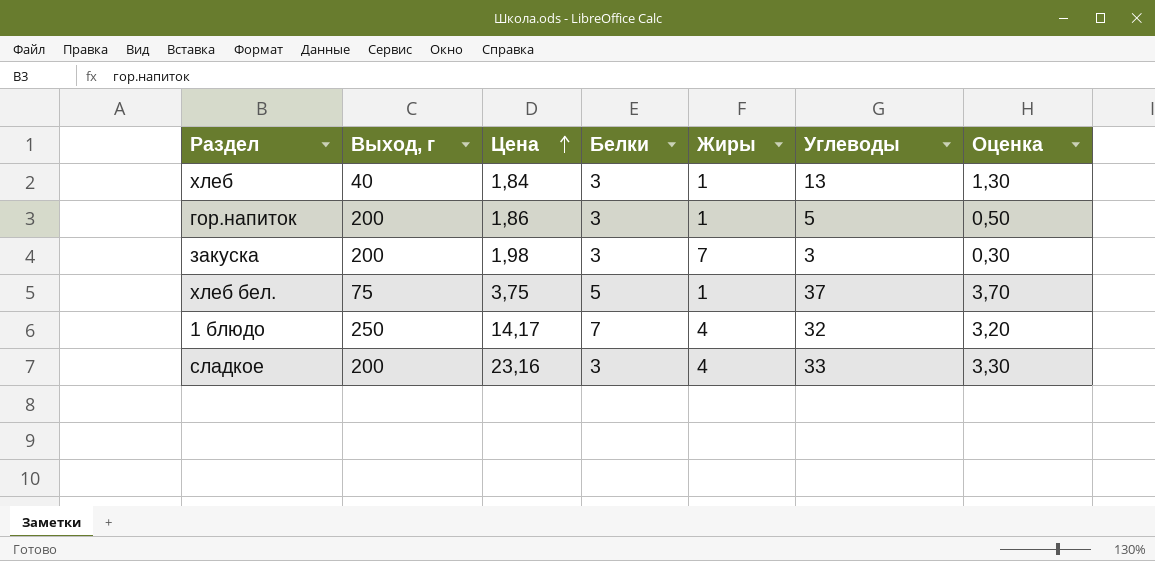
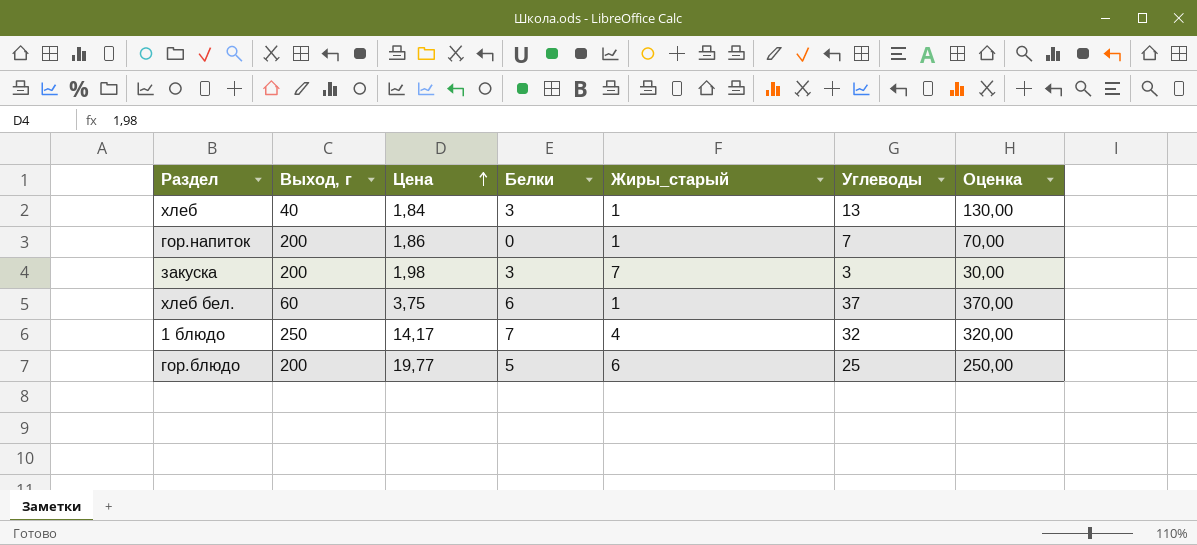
column name: Жиры -> Жиры_старый
column Оценка | formula: [Углеводы] * 0,1 -> [Углеводы] * 10
row сладкое: 200 | 23,16 | 3 | 4 | 33 | 3,30 -> none
гор.напиток | Белки: 3 -> 0
гор.напиток | Углеводы: 5 -> 7
хлеб бел. | Выход, г: 75 -> 60
хлеб бел. | Белки: 5 -> 6
row гор.блюдо: none -> 200 | 19,77 | 5 | 6 | 25 | 250,00

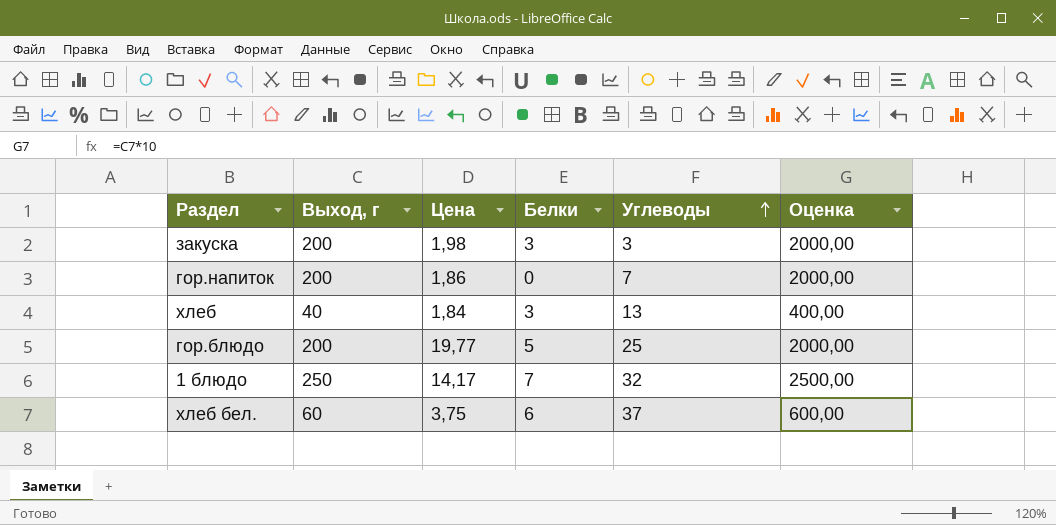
row order: Цена ascending -> Углеводы ascending
column Жиры_старый | position: 5 -> none
column Оценка | formula: [Углеводы] * 10 -> [Выход, г] * 10

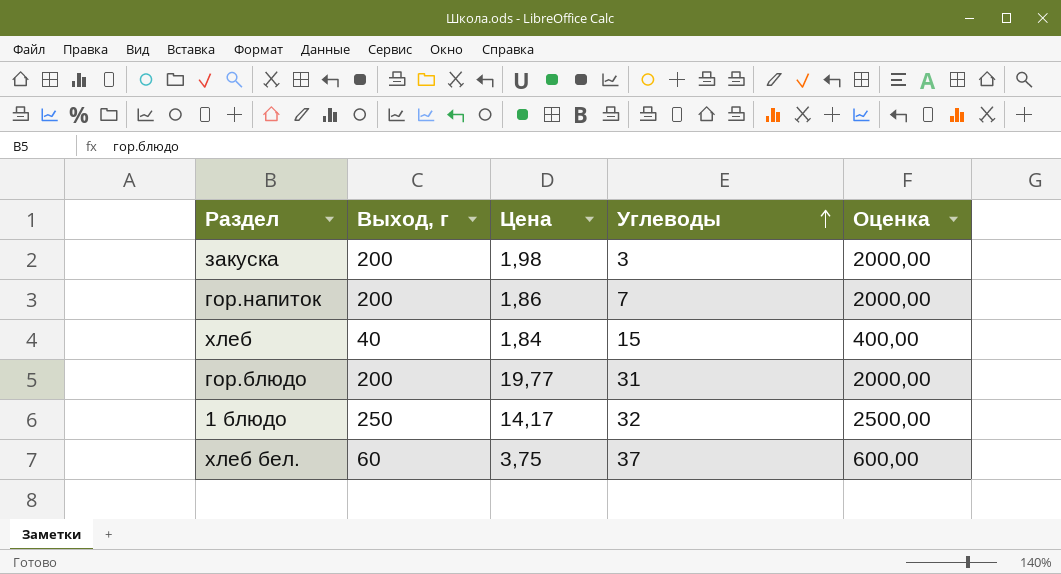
column Белки | position: 4 -> none
хлеб | Углеводы: 13 -> 15
гор.блюдо | Углеводы: 25 -> 31

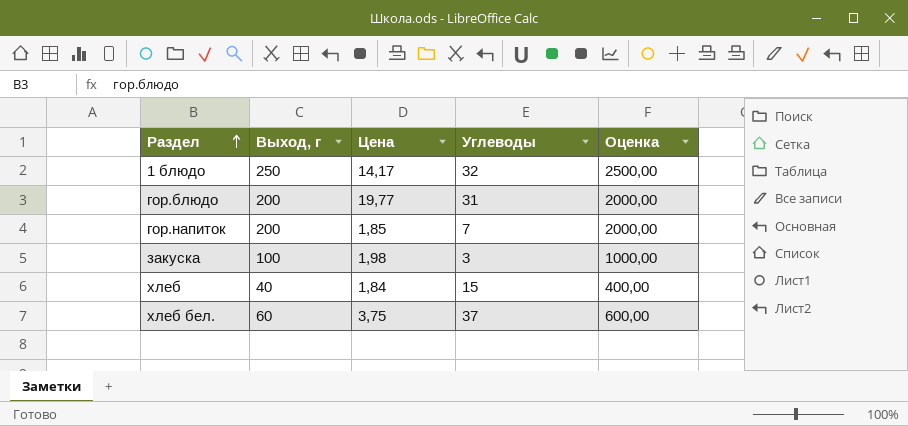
row order: Углеводы ascending -> Раздел ascending
гор.напиток | Цена: 1,86 -> 1,85
закуска | Выход, г: 200 -> 100
закуска | Оценка: 2000,00 -> 1000,00

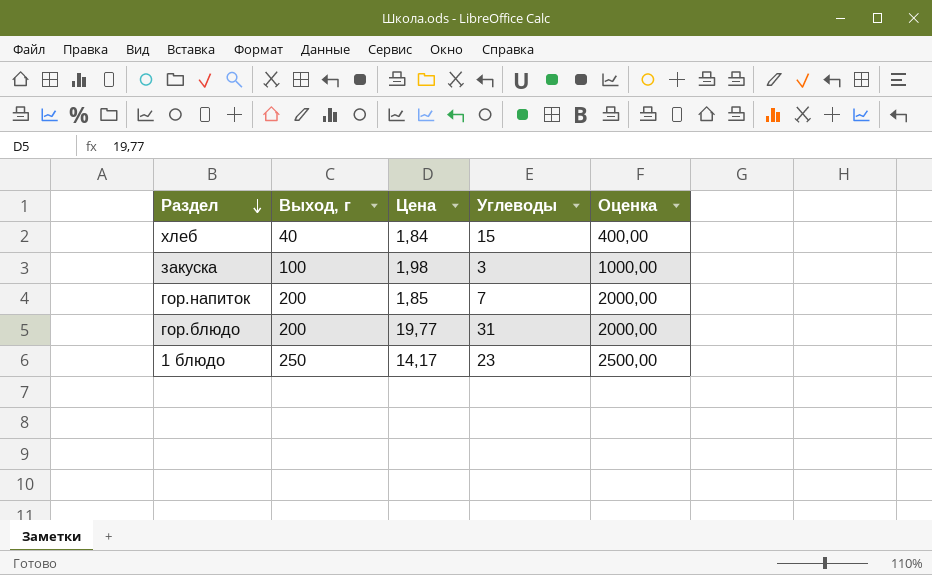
row order: Раздел ascending -> Раздел descending
row хлеб бел.: 60 | 3,75 | 37 | 600,00 -> none
1 блюдо | Углеводы: 32 -> 23

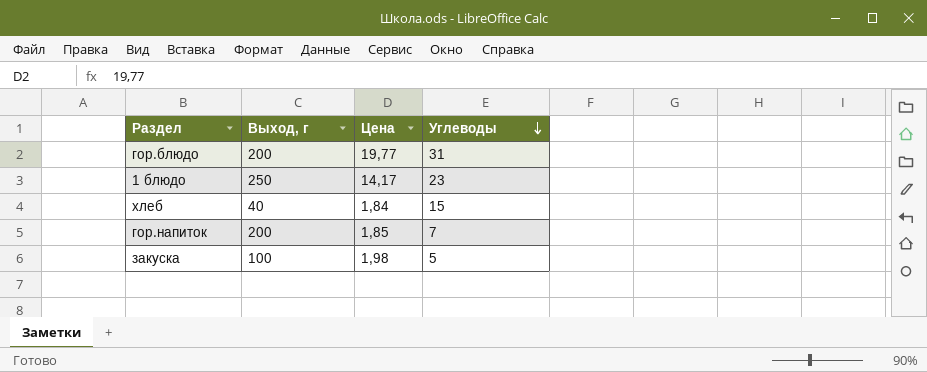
row order: Раздел descending -> Углеводы descending
column Оценка | formula: [Выход, г] * 10 -> none
закуска | Углеводы: 3 -> 5

